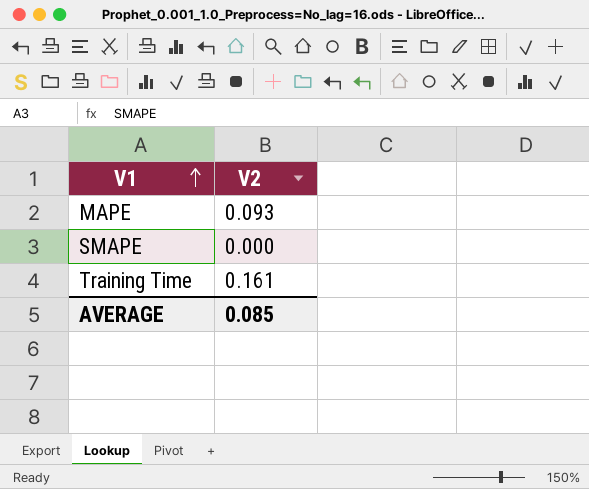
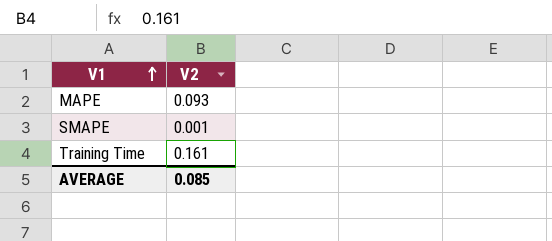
SMAPE | V2: 0.000 -> 0.001

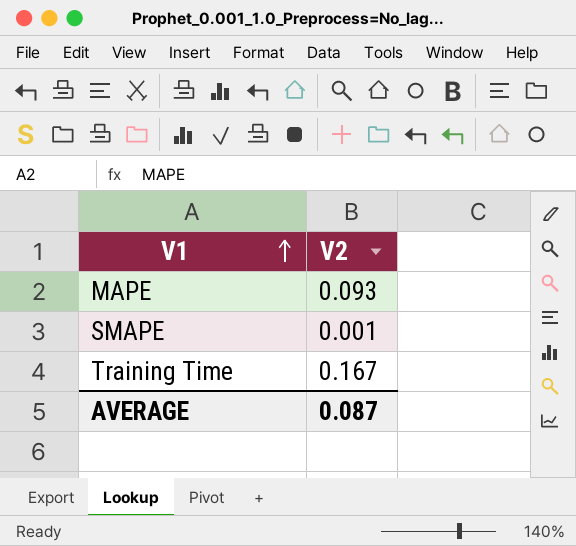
Training Time | V2: 0.161 -> 0.167
AVERAGE | V2: 0.085 -> 0.087

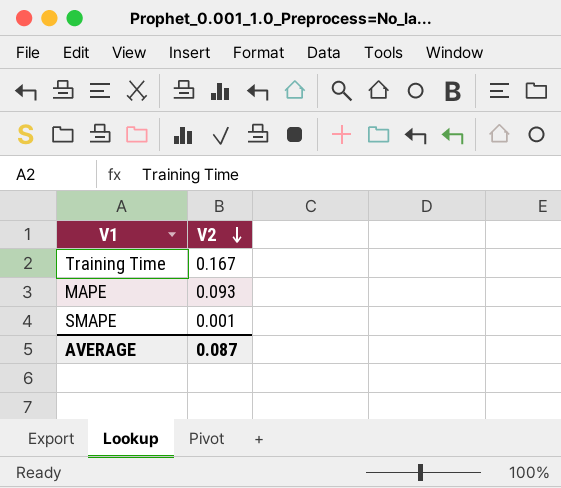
row order: V1 ascending -> V2 descending

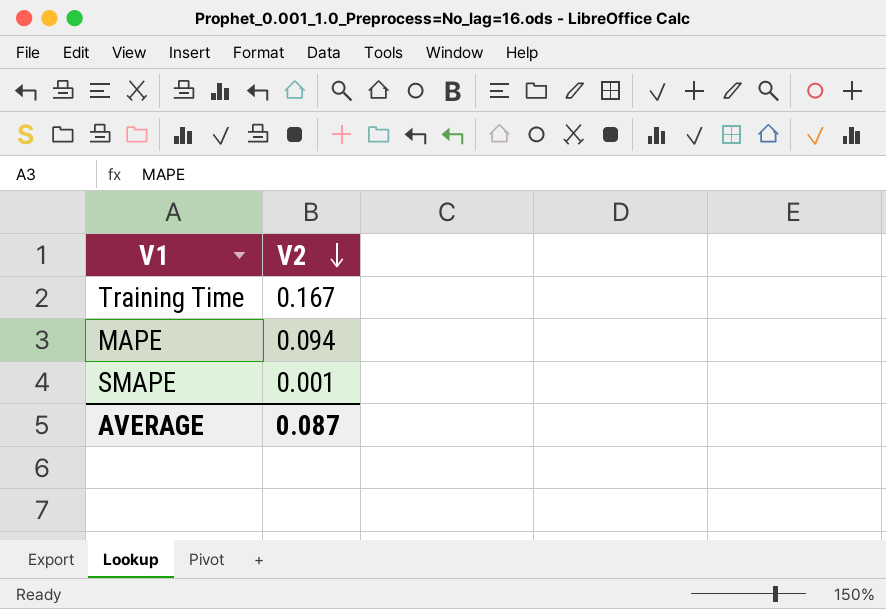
MAPE | V2: 0.093 -> 0.094

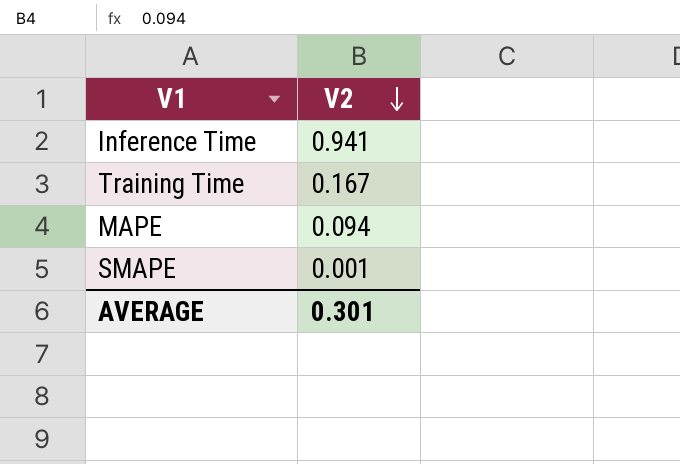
row Inference Time: none -> 0.941
AVERAGE | V2: 0.087 -> 0.301

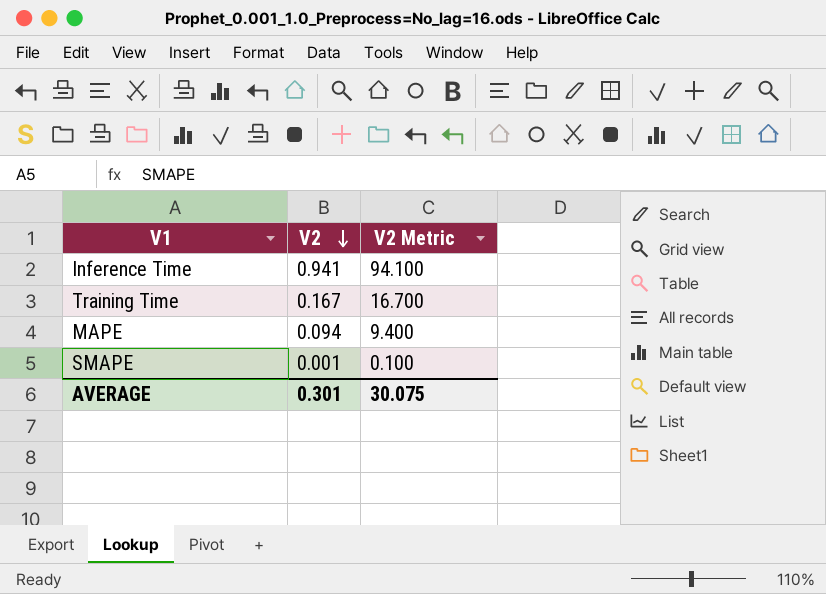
column V2 Metric | formula: none -> [V2] * 100

